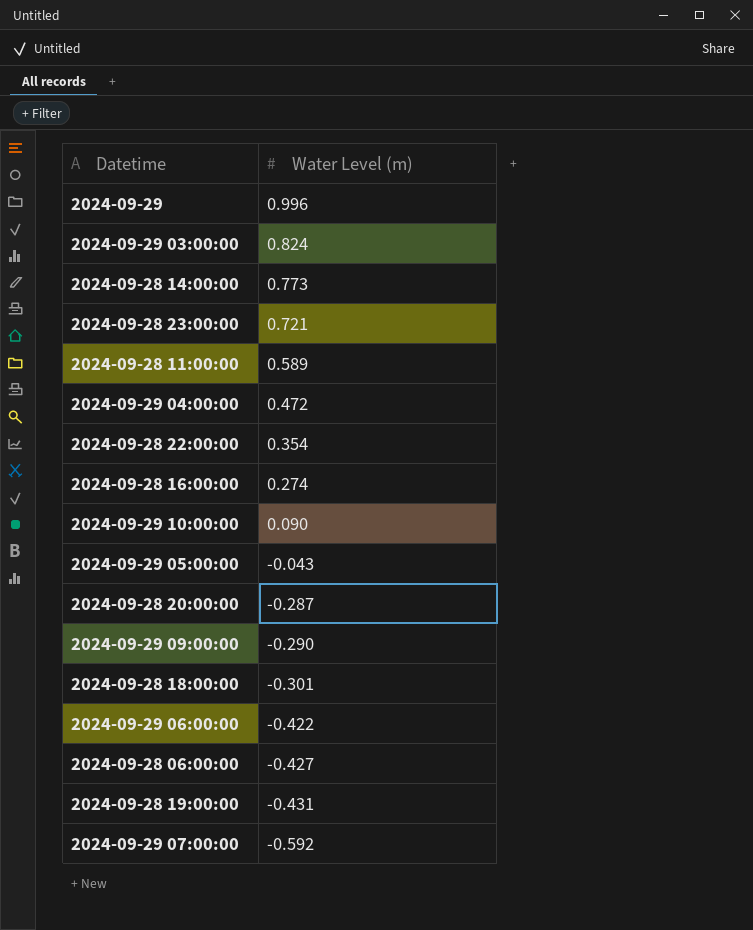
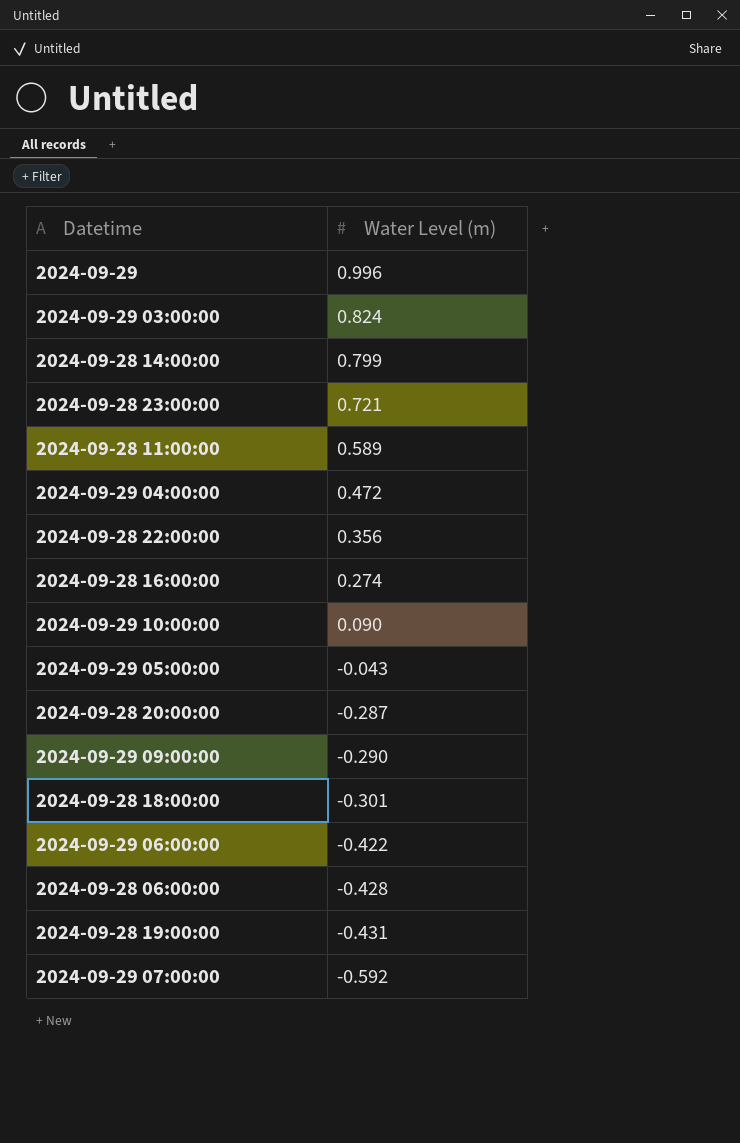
2024-09-28 14:00:00 | Water Level (m): 0.773 -> 0.799
2024-09-28 22:00:00 | Water Level (m): 0.354 -> 0.356
2024-09-28 06:00:00 | Water Level (m): -0.427 -> -0.428

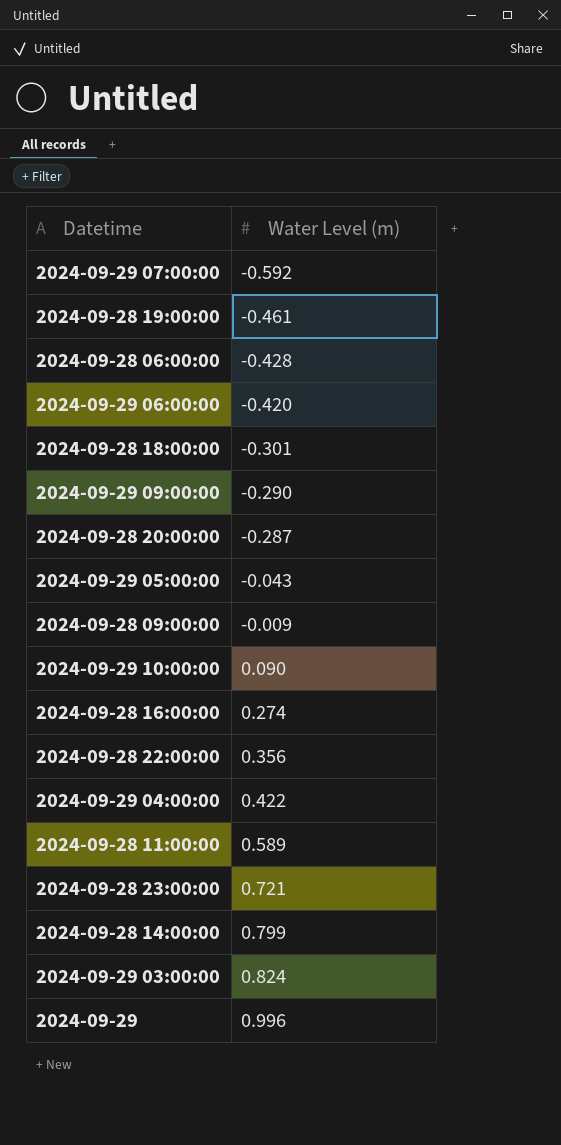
row order: Water Level (m) descending -> Water Level (m) ascending
2024-09-28 19:00:00 | Water Level (m): -0.431 -> -0.461
2024-09-29 06:00:00 | Water Level (m): -0.422 -> -0.420
row 2024-09-28 09:00:00: none -> -0.009
2024-09-29 04:00:00 | Water Level (m): 0.472 -> 0.422

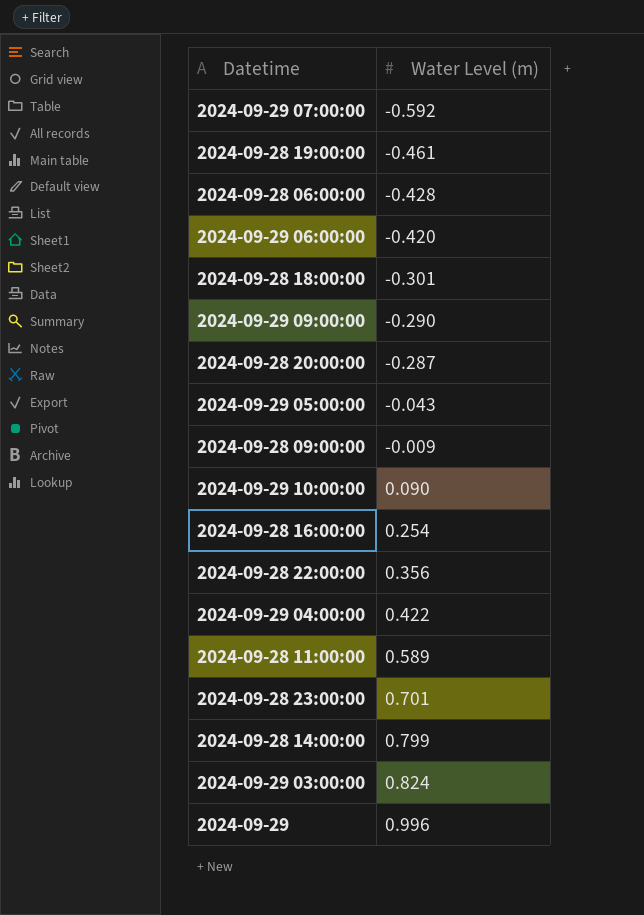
2024-09-28 16:00:00 | Water Level (m): 0.274 -> 0.254
2024-09-28 23:00:00 | Water Level (m): 0.721 -> 0.701

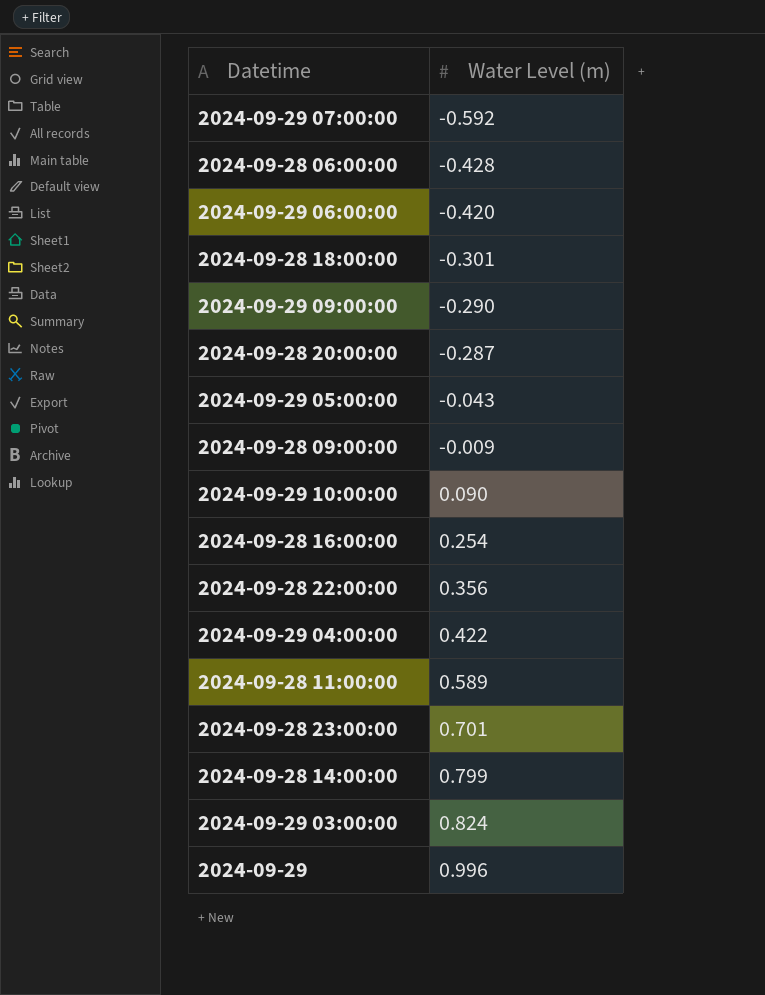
row 2024-09-28 19:00:00: -0.461 -> none

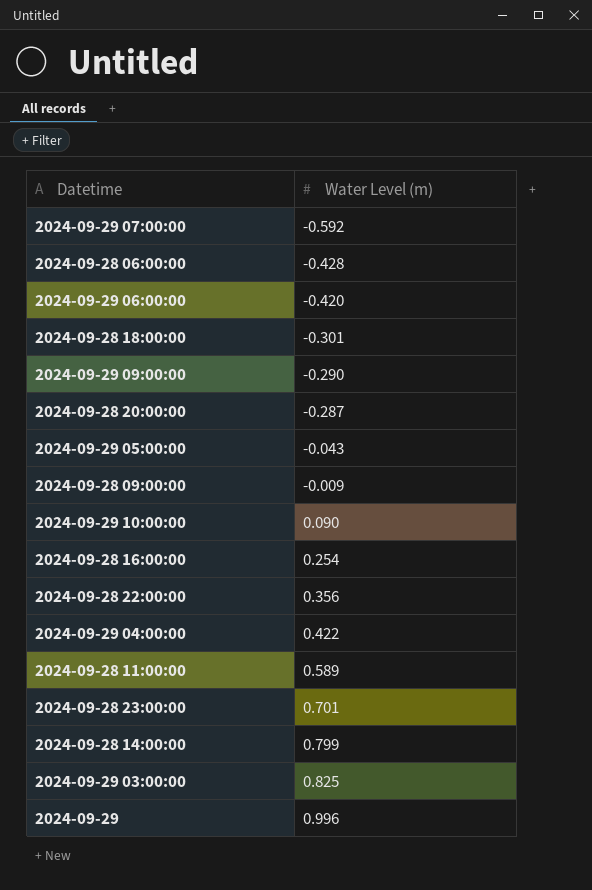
2024-09-29 03:00:00 | Water Level (m): 0.824 -> 0.825

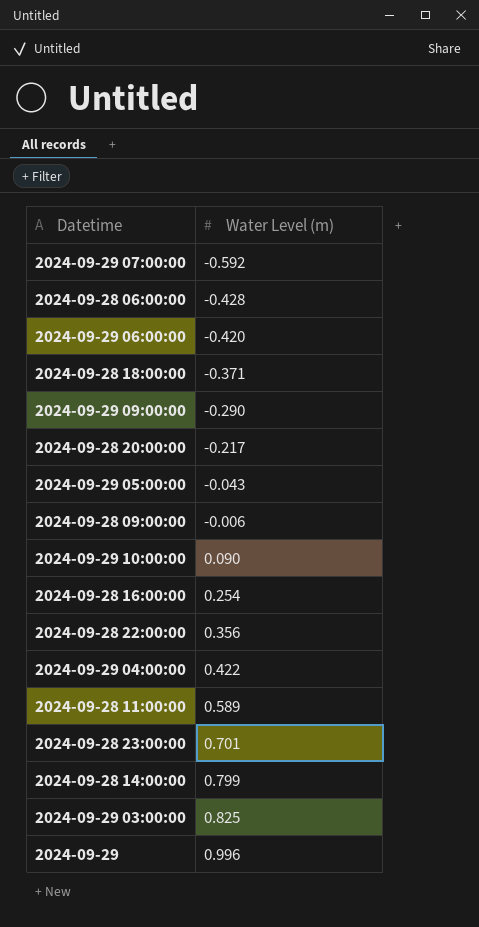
2024-09-28 18:00:00 | Water Level (m): -0.301 -> -0.371
2024-09-28 20:00:00 | Water Level (m): -0.287 -> -0.217
2024-09-28 09:00:00 | Water Level (m): -0.009 -> -0.006

